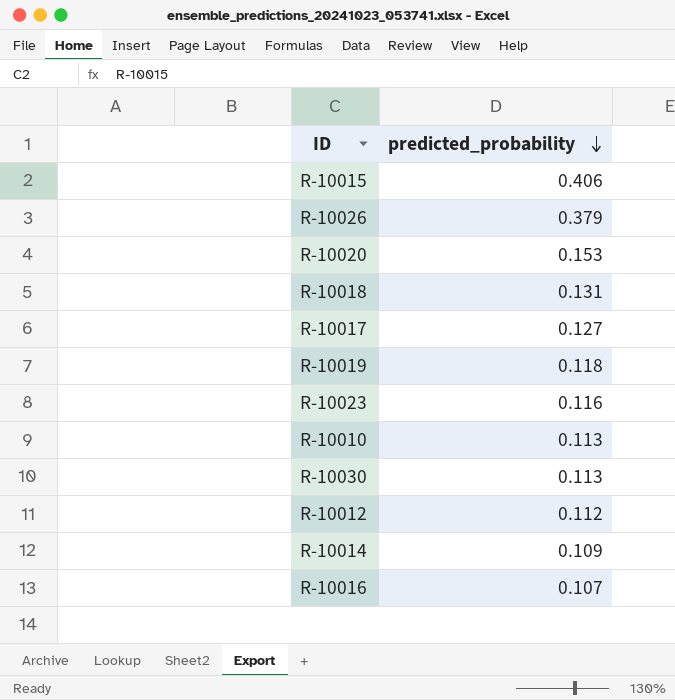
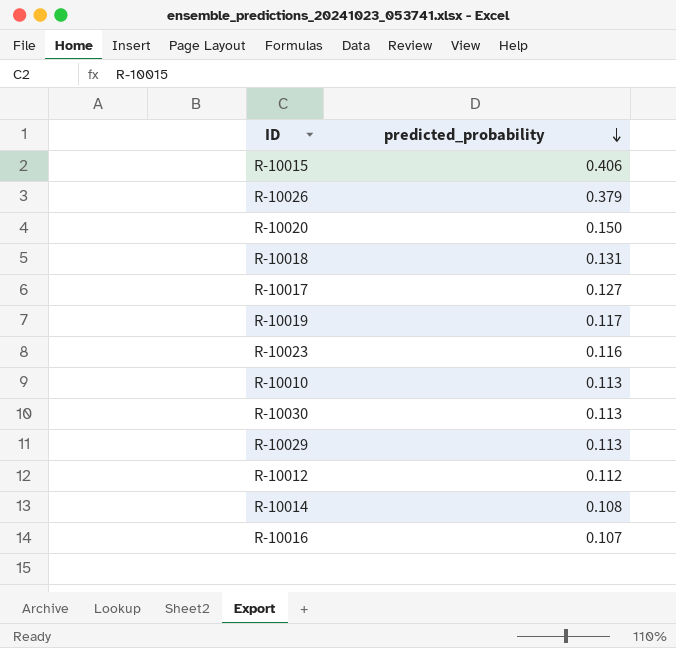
R-10020 | predicted_probability: 0.153 -> 0.150
R-10019 | predicted_probability: 0.118 -> 0.117
row R-10029: none -> 0.113
R-10014 | predicted_probability: 0.109 -> 0.108

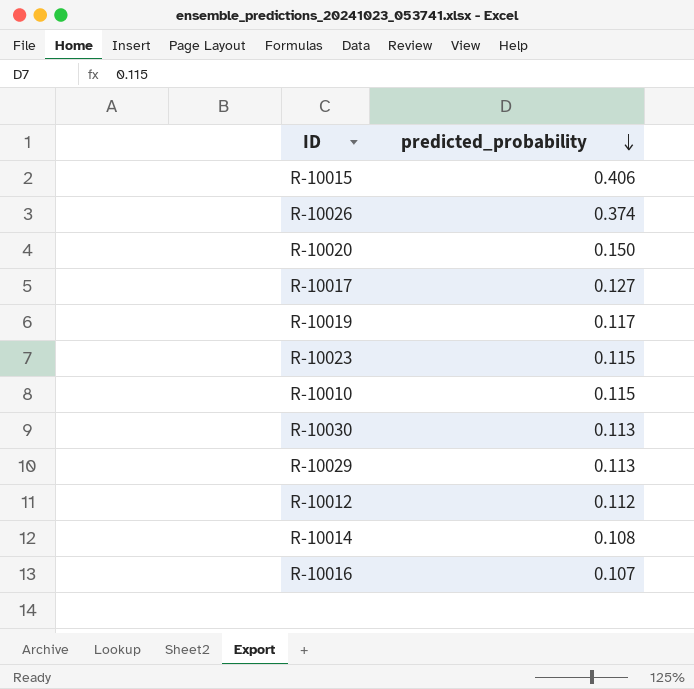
row R-10018: 0.131 -> none
R-10026 | predicted_probability: 0.379 -> 0.374
R-10023 | predicted_probability: 0.116 -> 0.115
R-10010 | predicted_probability: 0.113 -> 0.115

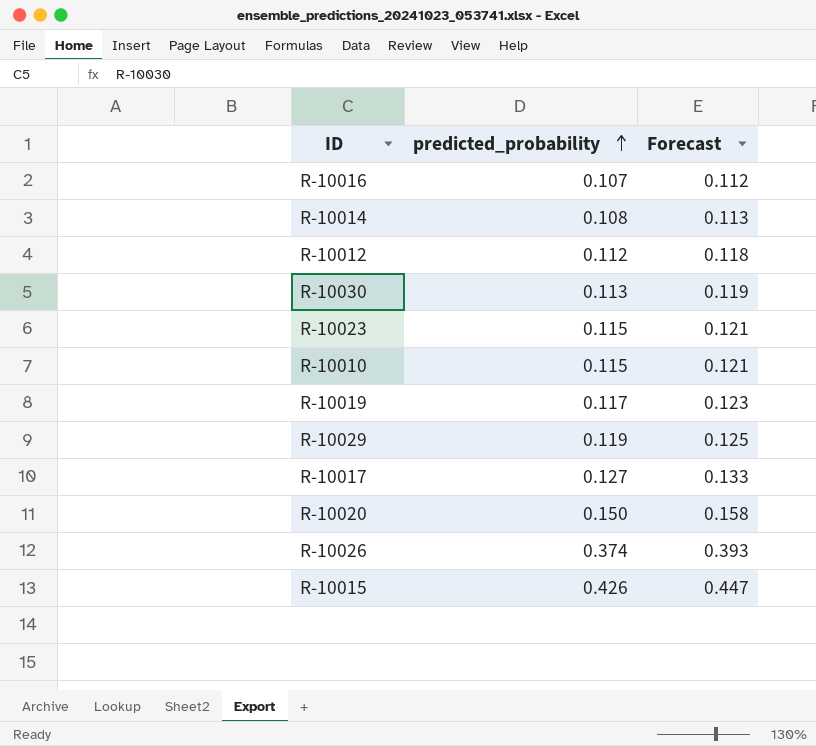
row order: predicted_probability descending -> predicted_probability ascending
column Forecast | formula: none -> [predicted_probability] * 1.05
R-10029 | predicted_probability: 0.113 -> 0.119
R-10015 | predicted_probability: 0.406 -> 0.426

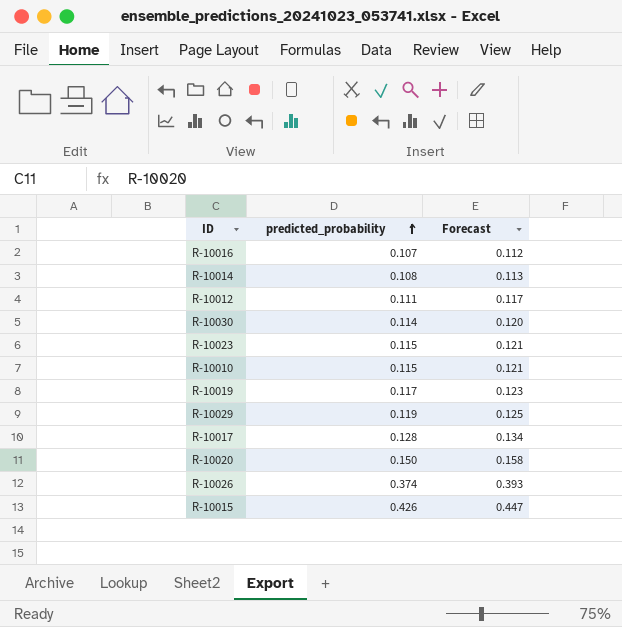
R-10012 | predicted_probability: 0.112 -> 0.111
R-10012 | Forecast: 0.118 -> 0.117
R-10030 | predicted_probability: 0.113 -> 0.114
R-10030 | Forecast: 0.119 -> 0.120
R-10017 | predicted_probability: 0.127 -> 0.128
R-10017 | Forecast: 0.133 -> 0.134

